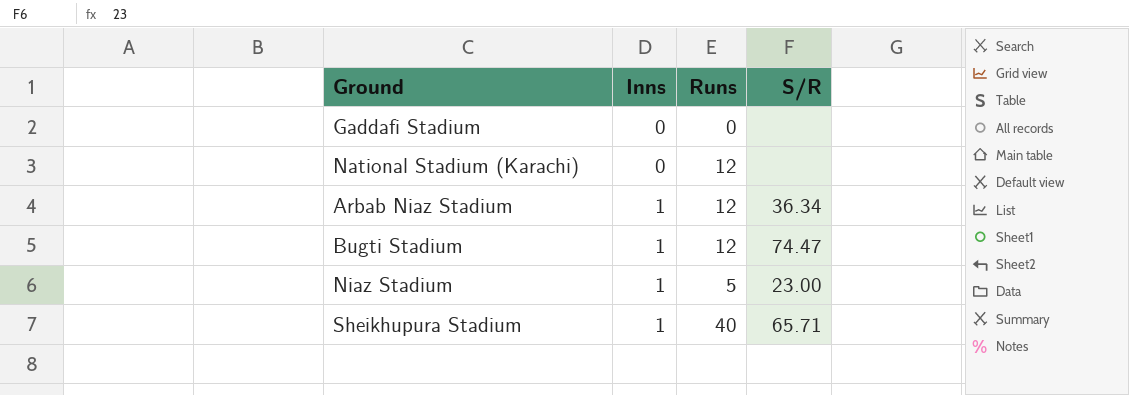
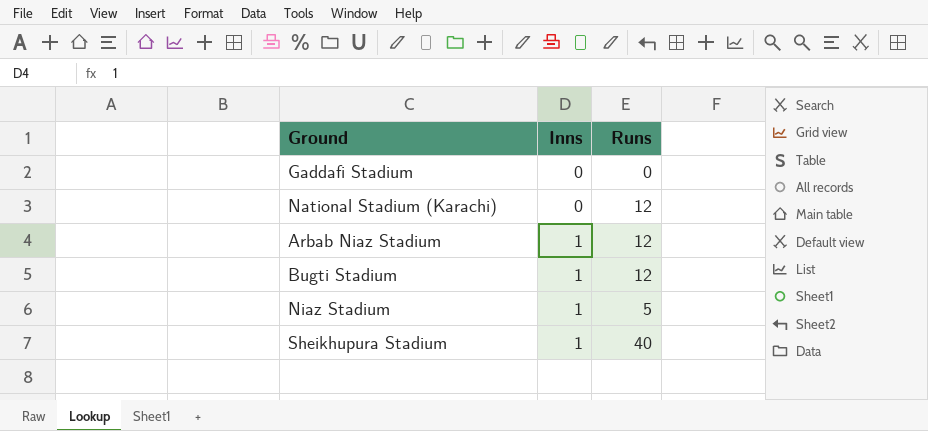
column S/R | position: 4 -> none

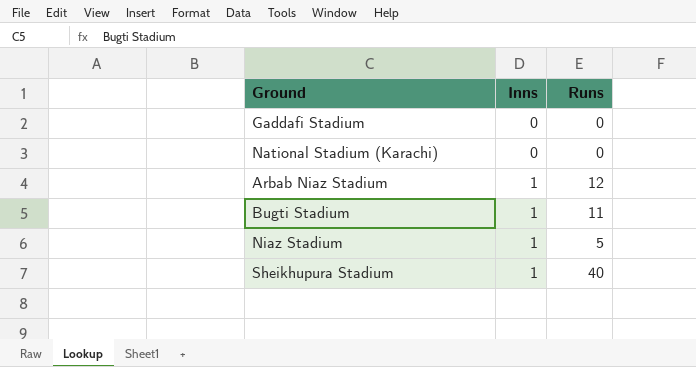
National Stadium (Karachi) | Runs: 12 -> 0
Bugti Stadium | Runs: 12 -> 11

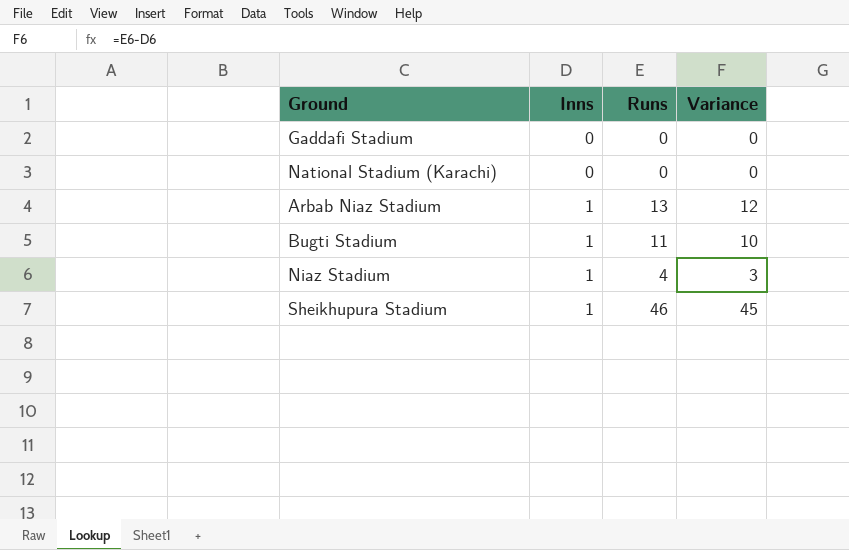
column Variance | formula: none -> [Runs] - [Inns]
Arbab Niaz Stadium | Runs: 12 -> 13
Niaz Stadium | Runs: 5 -> 4
Sheikhupura Stadium | Runs: 40 -> 46

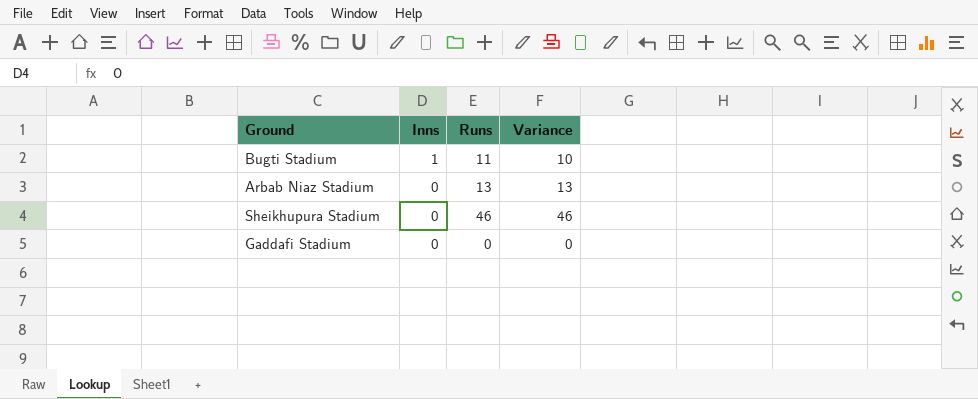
row order: Inns ascending -> Inns descending
row National Stadium (Karachi): 0 | 0 | 0 -> none
row Niaz Stadium: 1 | 4 | 3 -> none
Arbab Niaz Stadium | Inns: 1 -> 0
Arbab Niaz Stadium | Variance: 12 -> 13
Sheikhupura Stadium | Inns: 1 -> 0
Sheikhupura Stadium | Variance: 45 -> 46

